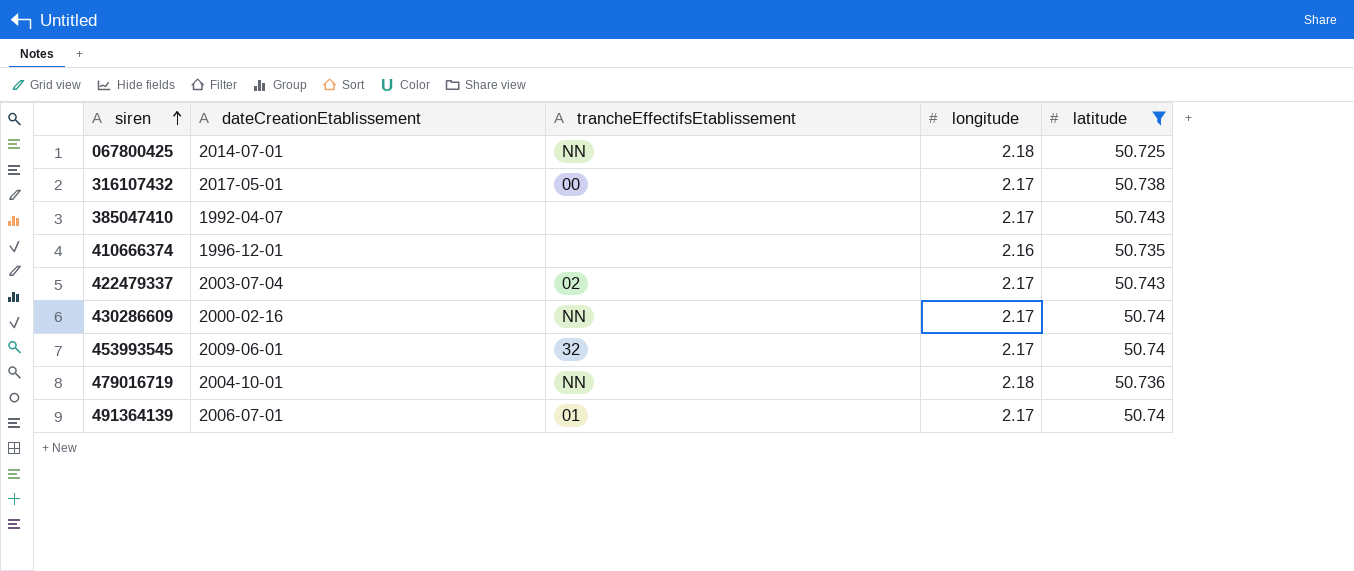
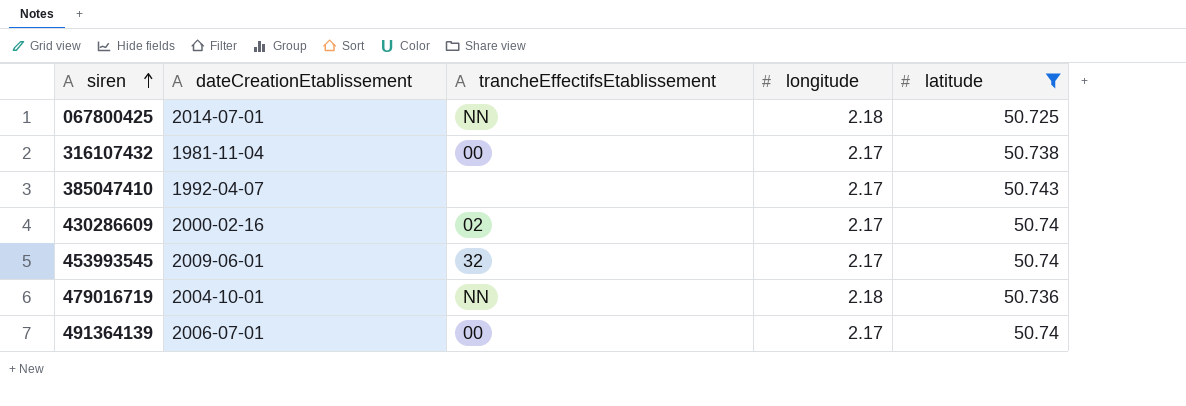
row 410666374: 1996-12-01 | none | 2.16 | 50.735 -> none
row 422479337: 2003-07-04 | 02 | 2.17 | 50.743 -> none
316107432 | dateCreationEtablissement: 2017-05-01 -> 1981-11-04
430286609 | trancheEffectifsEtablissement: NN -> 02
491364139 | trancheEffectifsEtablissement: 01 -> 00

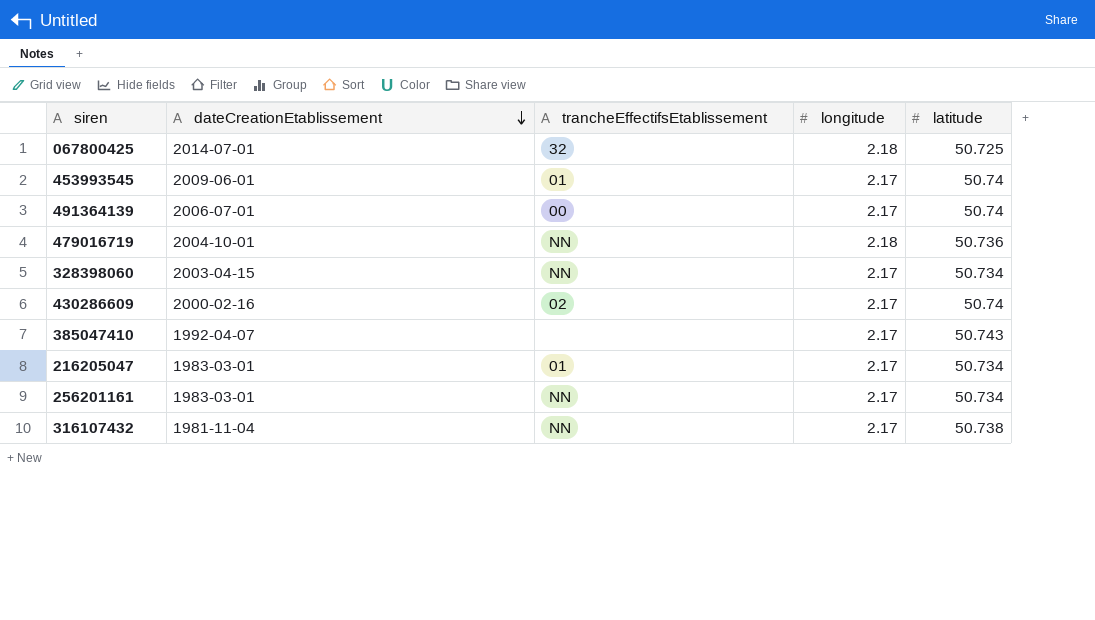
filter: latitude != 50.734 -> none
row order: siren ascending -> dateCreationEtablissement descending
067800425 | trancheEffectifsEtablissement: NN -> 32
453993545 | trancheEffectifsEtablissement: 32 -> 01
316107432 | trancheEffectifsEtablissement: 00 -> NN

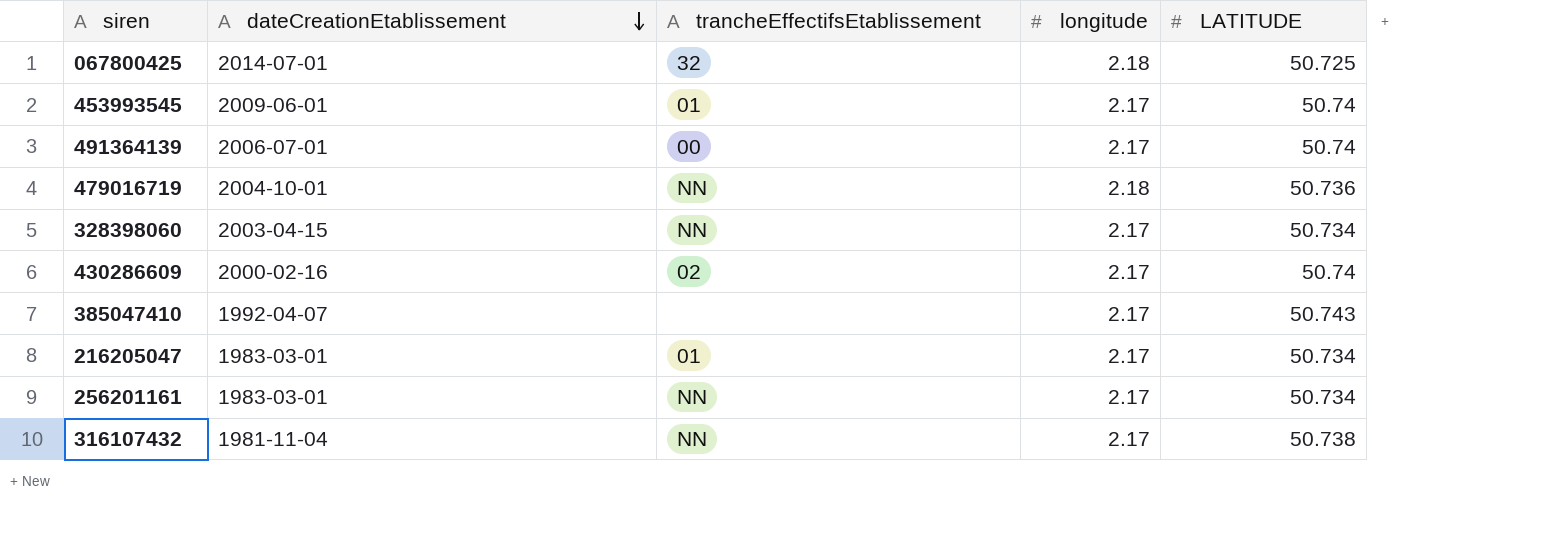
column name: latitude -> LATITUDE

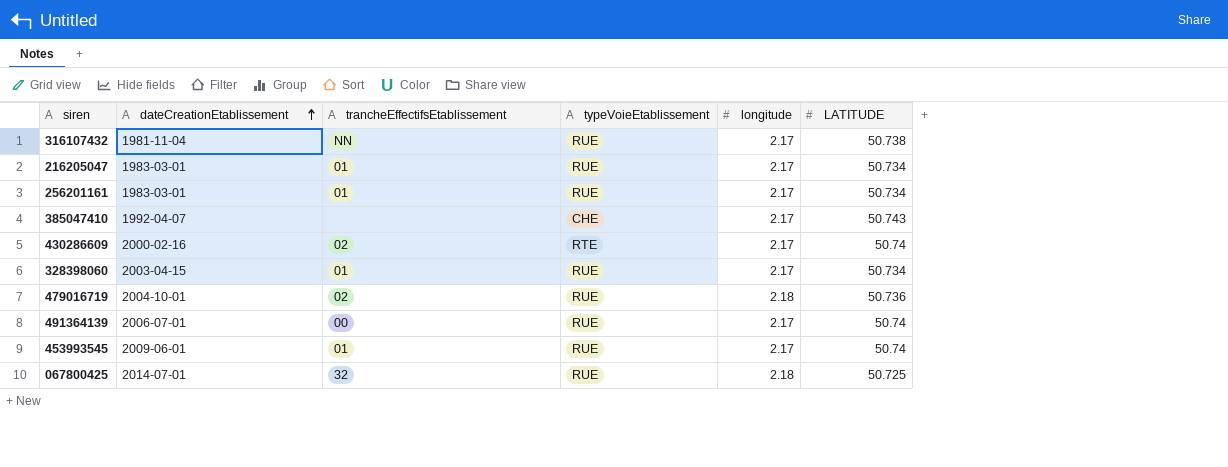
row order: dateCreationEtablissement descending -> dateCreationEtablissement ascending
column typeVoieEtablissement | position: none -> 4
256201161 | trancheEffectifsEtablissement: NN -> 01
328398060 | trancheEffectifsEtablissement: NN -> 01
479016719 | trancheEffectifsEtablissement: NN -> 02

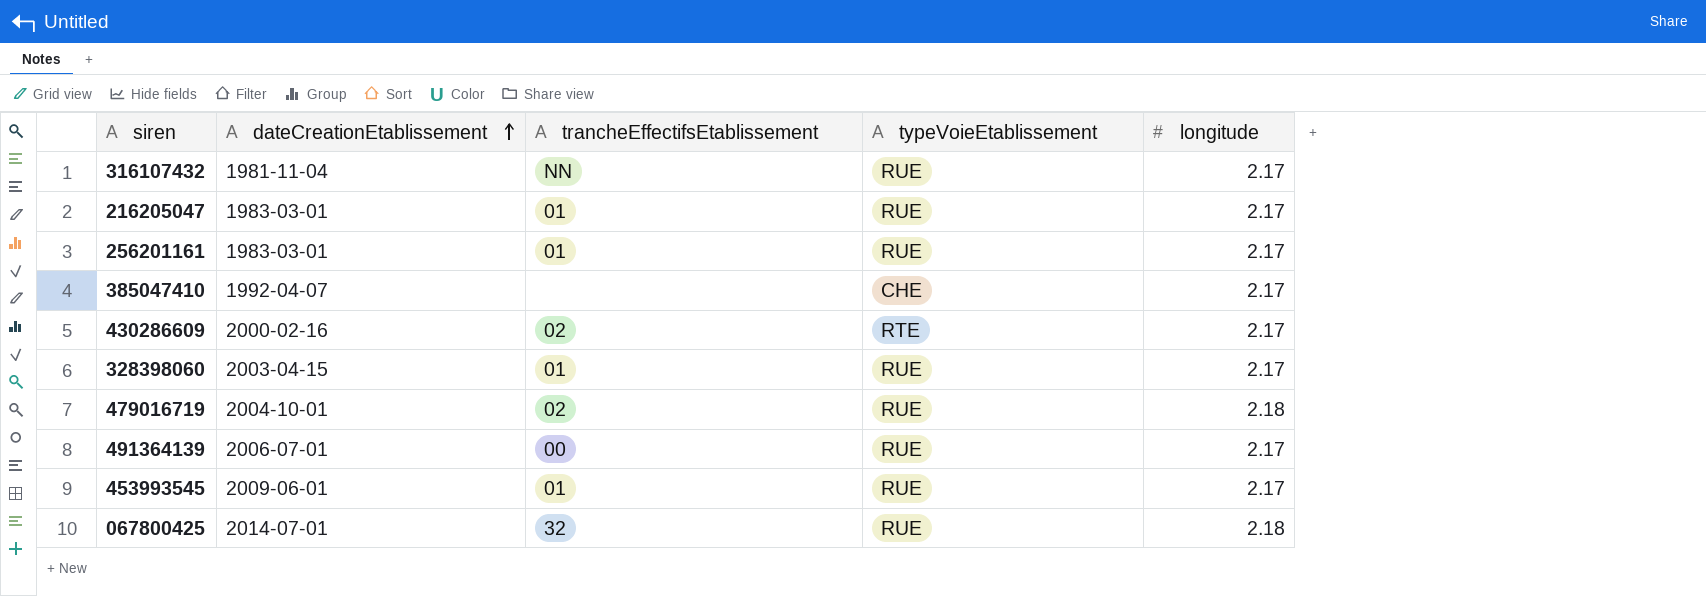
column LATITUDE | position: 6 -> none

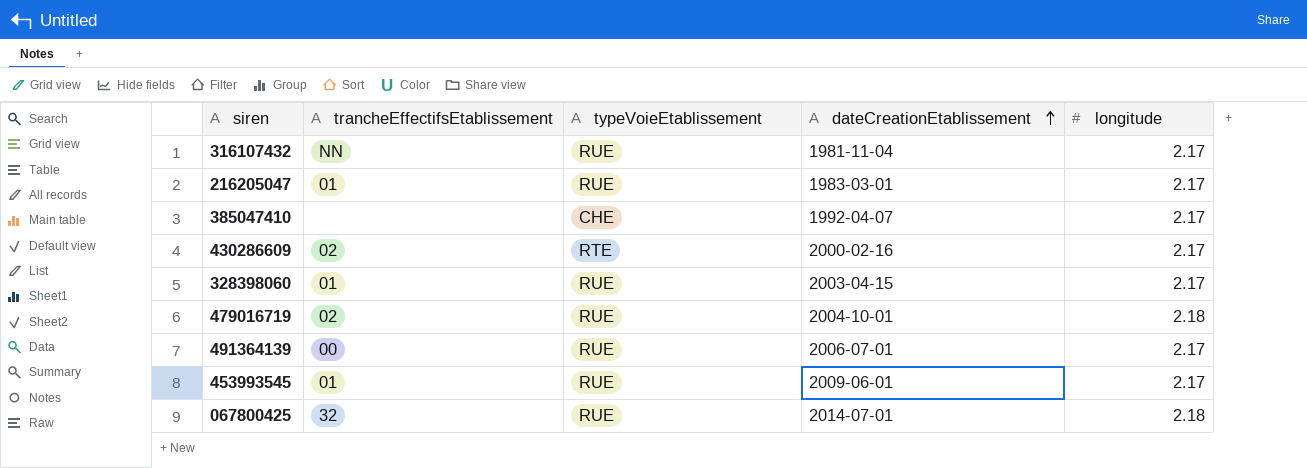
column dateCreationEtablissement | position: 2 -> 4
row 256201161: 1983-03-01 | 01 | RUE | 2.17 -> none

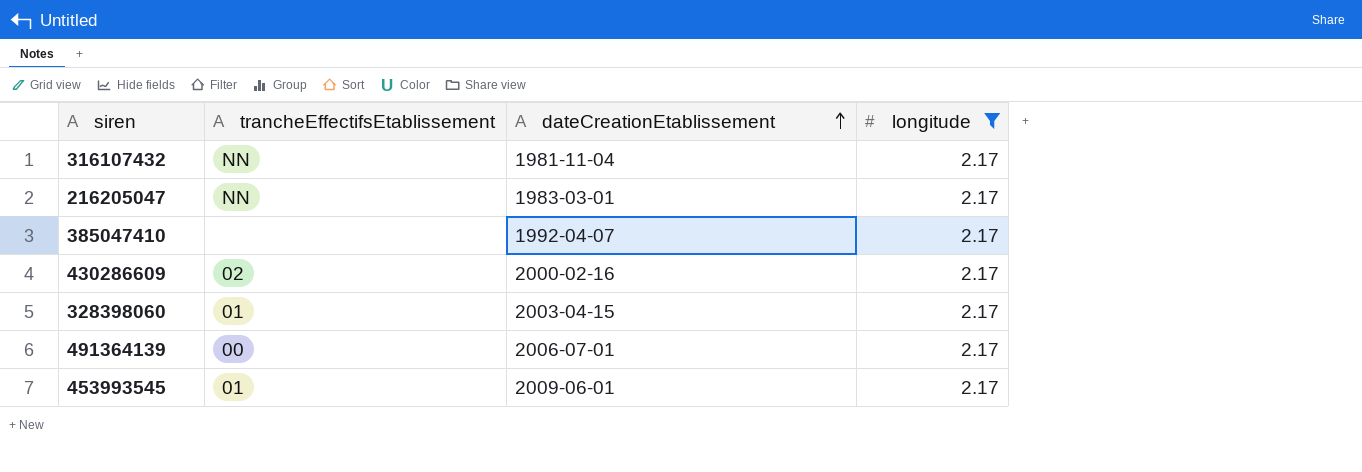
filter: none -> longitude = 2.17
column typeVoieEtablissement | position: 3 -> none
216205047 | trancheEffectifsEtablissement: 01 -> NN

